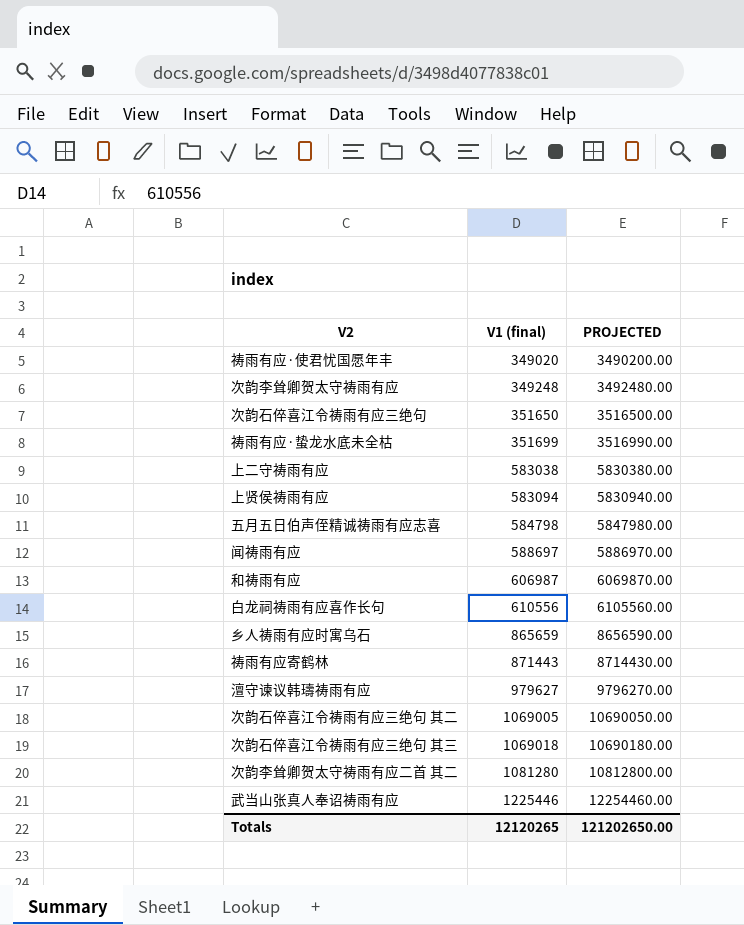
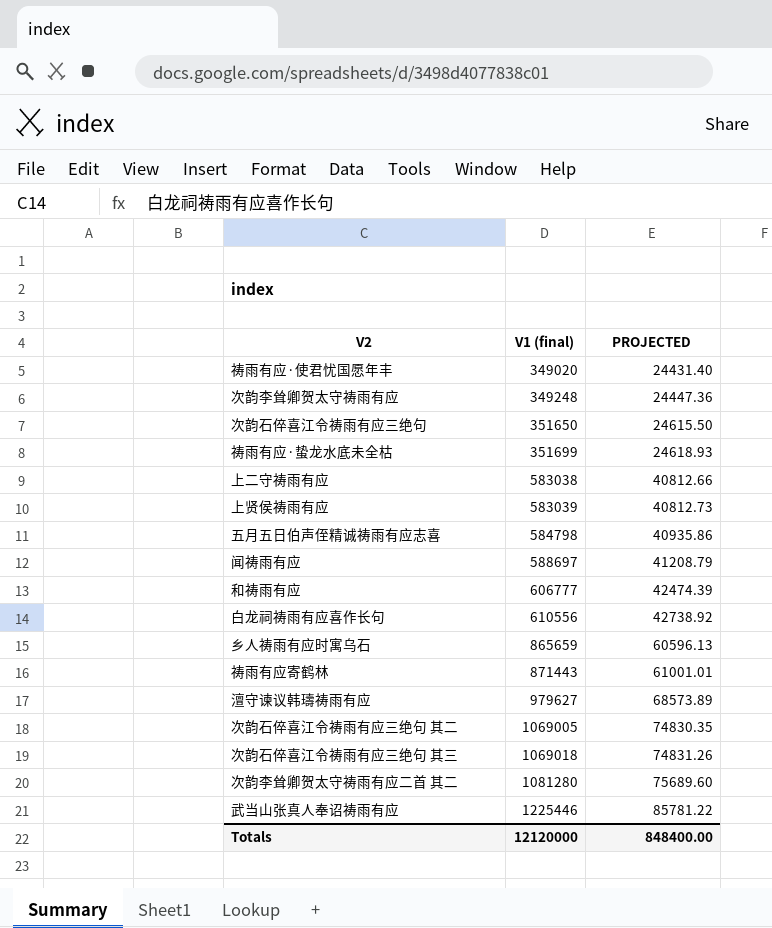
column PROJECTED | formula: [V1 (final)] * 10 -> [V1 (final)] * 0.07
上贤侯祷雨有应 | V1 (final): 583094 -> 583039
和祷雨有应 | V1 (final): 606987 -> 606777
Totals | V1 (final): 12120265 -> 12120000
Totals | PROJECTED: 121202650.00 -> 848400.00

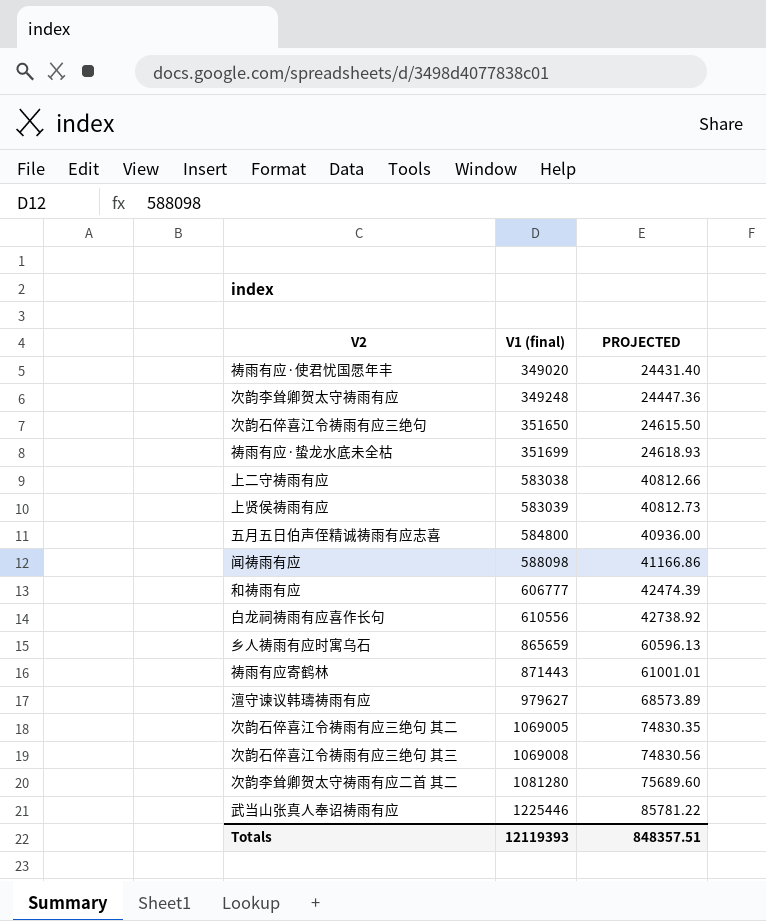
五月五日伯声侄精诚祷雨有应志喜 | V1 (final): 584798 -> 584800
五月五日伯声侄精诚祷雨有应志喜 | PROJECTED: 40935.86 -> 40936.00
闻祷雨有应 | V1 (final): 588697 -> 588098
闻祷雨有应 | PROJECTED: 41208.79 -> 41166.86
次韵石倅喜江令祷雨有应三绝句 其三 | V1 (final): 1069018 -> 1069008
次韵石倅喜江令祷雨有应三绝句 其三 | PROJECTED: 74831.26 -> 74830.56
Totals | V1 (final): 12120000 -> 12119393
Totals | PROJECTED: 848400.00 -> 848357.51

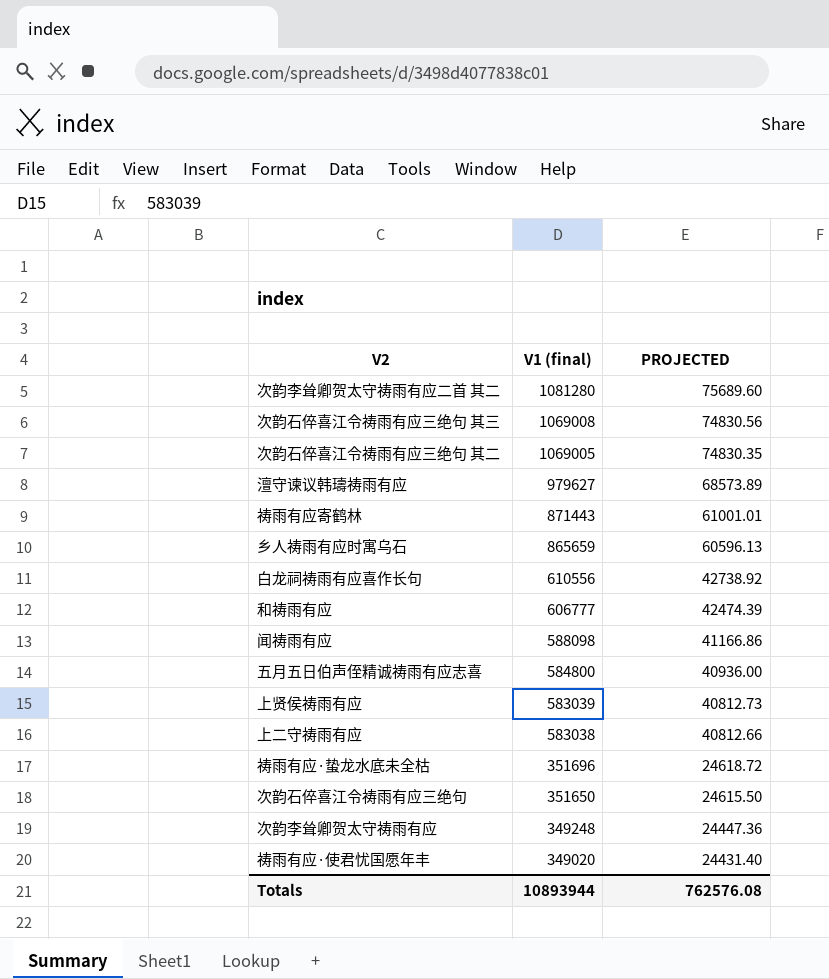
row order: V1 (final) ascending -> V1 (final) descending
row 武当山张真人奉诏祷雨有应: 1225446 | 85781.22 -> none
祷雨有应·蛰龙水底未全枯 | V1 (final): 351699 -> 351696
祷雨有应·蛰龙水底未全枯 | PROJECTED: 24618.93 -> 24618.72
Totals | V1 (final): 12119393 -> 10893944
Totals | PROJECTED: 848357.51 -> 762576.08

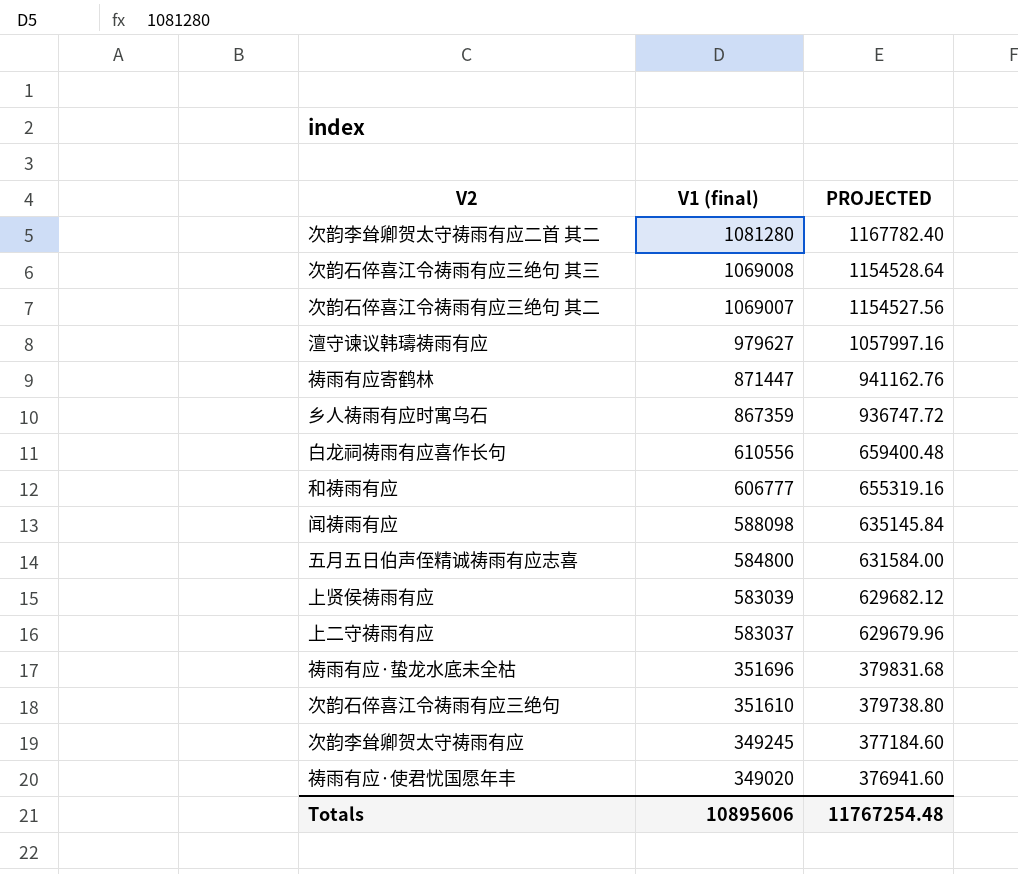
column PROJECTED | formula: [V1 (final)] * 0.07 -> [V1 (final)] * 1.08
次韵石倅喜江令祷雨有应三绝句 其二 | V1 (final): 1069005 -> 1069007
祷雨有应寄鹤林 | V1 (final): 871443 -> 871447
乡人祷雨有应时寓乌石 | V1 (final): 865659 -> 867359
上二守祷雨有应 | V1 (final): 583038 -> 583037
次韵石倅喜江令祷雨有应三绝句 | V1 (final): 351650 -> 351610
次韵李耸卿贺太守祷雨有应 | V1 (final): 349248 -> 349245
Totals | V1 (final): 10893944 -> 10895606
Totals | PROJECTED: 762576.08 -> 11767254.48

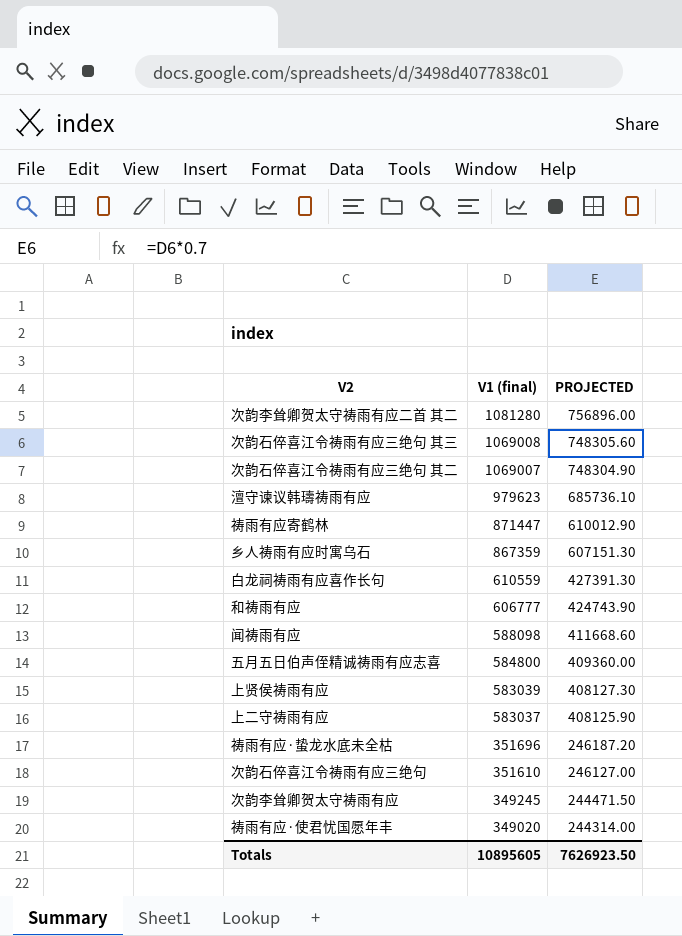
column PROJECTED | formula: [V1 (final)] * 1.08 -> [V1 (final)] * 0.7
澶守谏议韩璹祷雨有应 | V1 (final): 979627 -> 979623
白龙祠祷雨有应喜作长句 | V1 (final): 610556 -> 610559
Totals | V1 (final): 10895606 -> 10895605
Totals | PROJECTED: 11767254.48 -> 7626923.50

